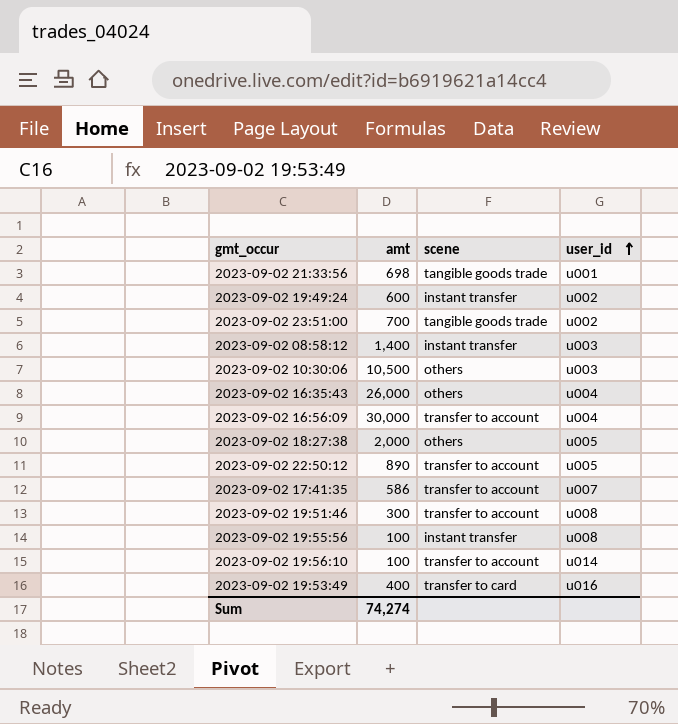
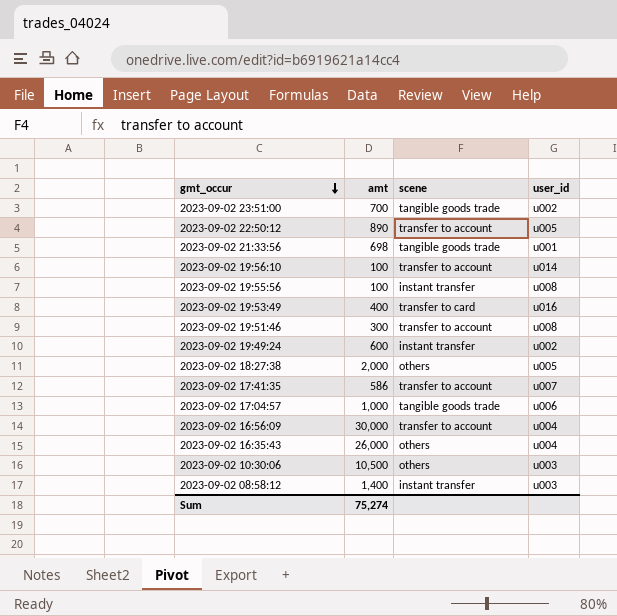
row order: user_id ascending -> gmt_occur descending
row 2023-09-02 17:04:57: none -> 1,000 | tangible goods trade | u006
Sum | amt: 74,274 -> 75,274

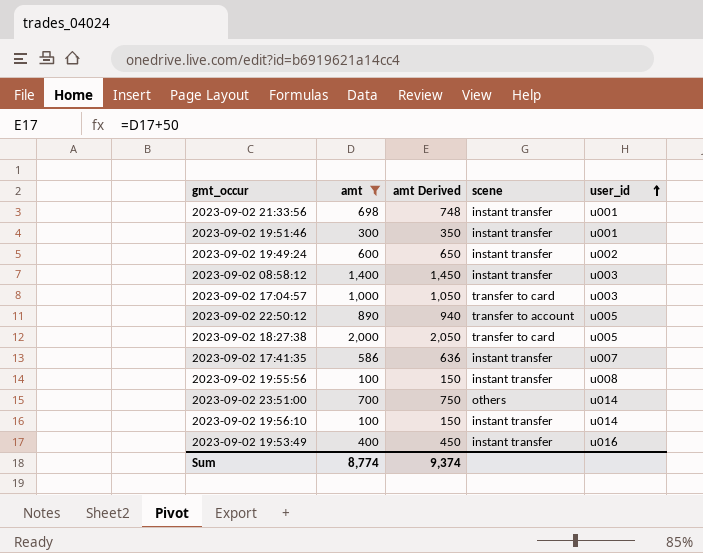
filter: none -> amt <= 2,000
row order: gmt_occur descending -> user_id ascending
column amt Derived | formula: none -> [amt] + 50
2023-09-02 21:33:56 | scene: tangible goods trade -> instant transfer
2023-09-02 19:51:46 | scene: transfer to account -> instant transfer
2023-09-02 19:51:46 | user_id: u008 -> u001
2023-09-02 17:04:57 | scene: tangible goods trade -> transfer to card
2023-09-02 17:04:57 | user_id: u006 -> u003
2023-09-02 18:27:38 | scene: others -> transfer to card
2023-09-02 17:41:35 | scene: transfer to account -> instant transfer
2023-09-02 23:51:00 | scene: tangible goods trade -> others
2023-09-02 23:51:00 | user_id: u002 -> u014
2023-09-02 19:56:10 | scene: transfer to account -> instant transfer
2023-09-02 19:53:49 | scene: transfer to card -> instant transfer
Sum | amt: 75,274 -> 8,774

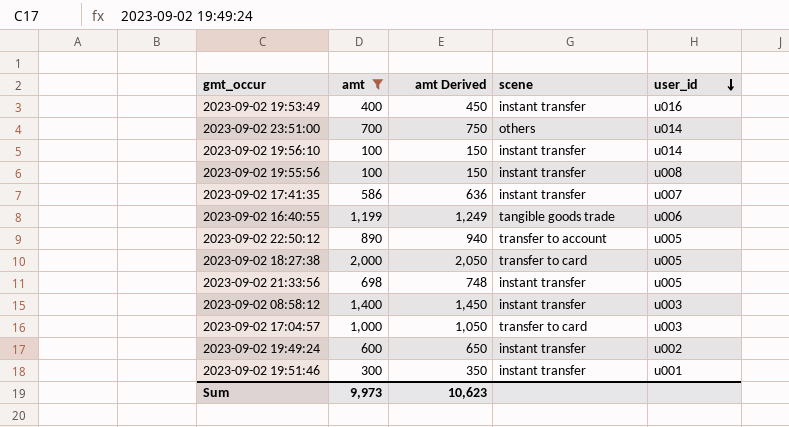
row order: user_id ascending -> user_id descending
row 2023-09-02 16:40:55: none -> 1,199 | 1,249 | tangible goods trade | u006
2023-09-02 21:33:56 | user_id: u001 -> u005
Sum | amt: 8,774 -> 9,973
Sum | amt Derived: 9,374 -> 10,623

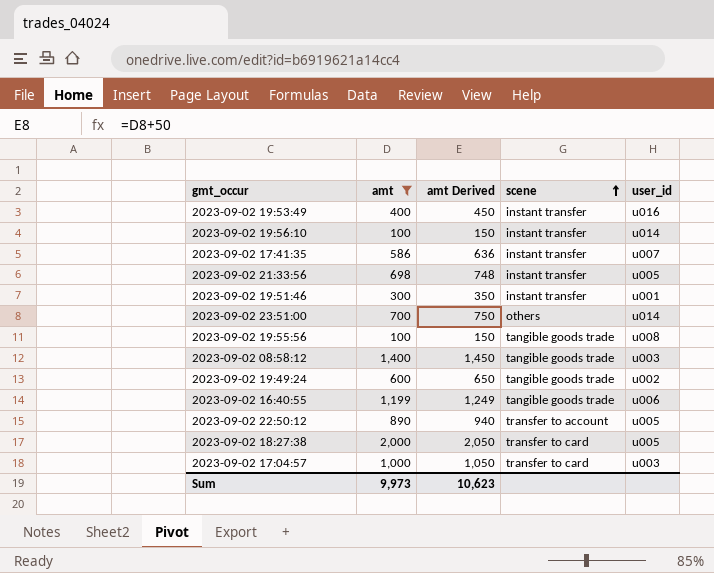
row order: user_id descending -> scene ascending
2023-09-02 19:55:56 | scene: instant transfer -> tangible goods trade
2023-09-02 08:58:12 | scene: instant transfer -> tangible goods trade
2023-09-02 19:49:24 | scene: instant transfer -> tangible goods trade

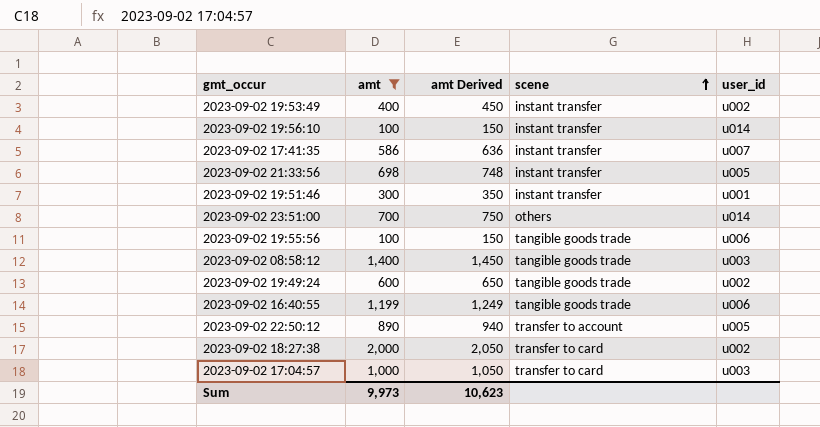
2023-09-02 19:53:49 | user_id: u016 -> u002
2023-09-02 19:55:56 | user_id: u008 -> u006
2023-09-02 18:27:38 | user_id: u005 -> u002

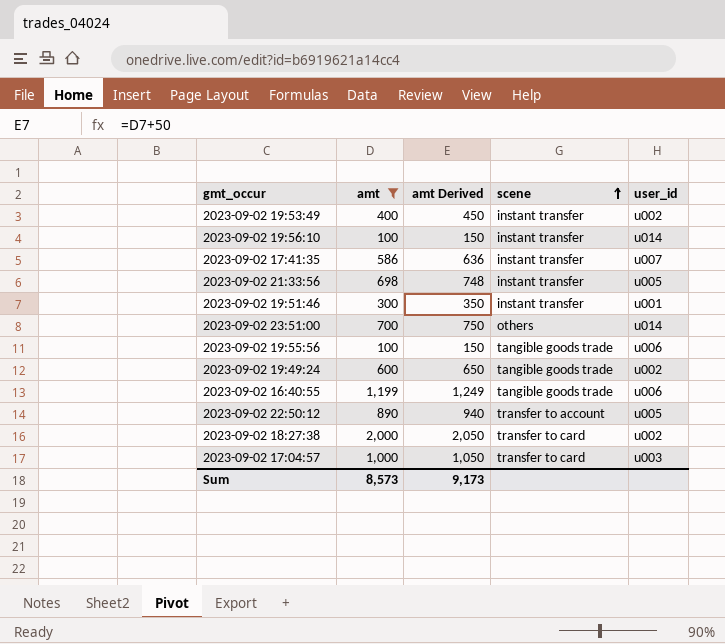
row 2023-09-02 08:58:12: 1,400 | 1,450 | tangible goods trade | u003 -> none
Sum | amt: 9,973 -> 8,573
Sum | amt Derived: 10,623 -> 9,173

